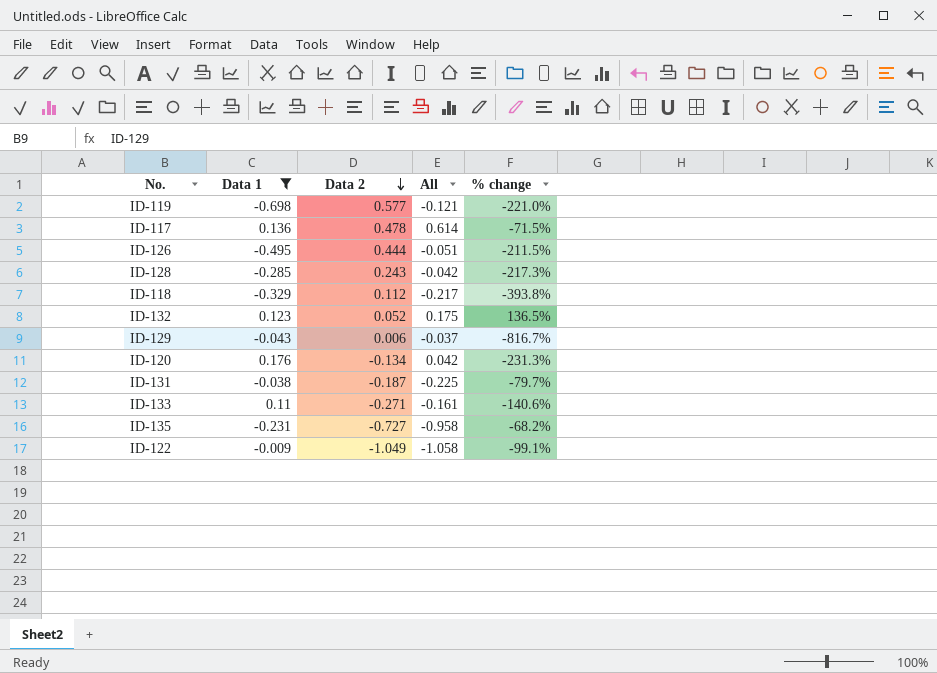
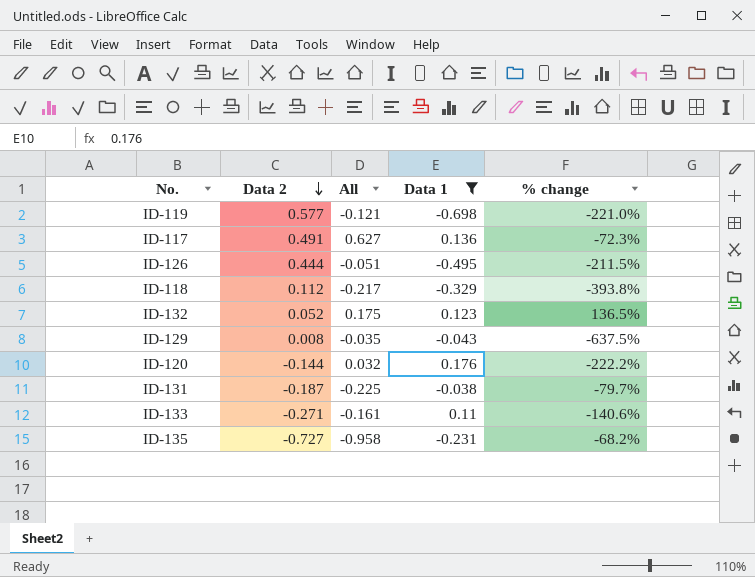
column Data 1 | position: 2 -> 4
row ID-128: -0.285 | 0.243 | -0.042 | -217.3% -> none
row ID-122: -0.009 | -1.049 | -1.058 | -99.1% -> none
ID-117 | Data 2: 0.478 -> 0.491
ID-117 | All: 0.614 -> 0.627
ID-117 | % change: -71.5% -> -72.3%
ID-129 | Data 2: 0.006 -> 0.008
ID-129 | All: -0.037 -> -0.035
ID-129 | % change: -816.7% -> -637.5%
ID-120 | Data 2: -0.134 -> -0.144
ID-120 | All: 0.042 -> 0.032
ID-120 | % change: -231.3% -> -222.2%

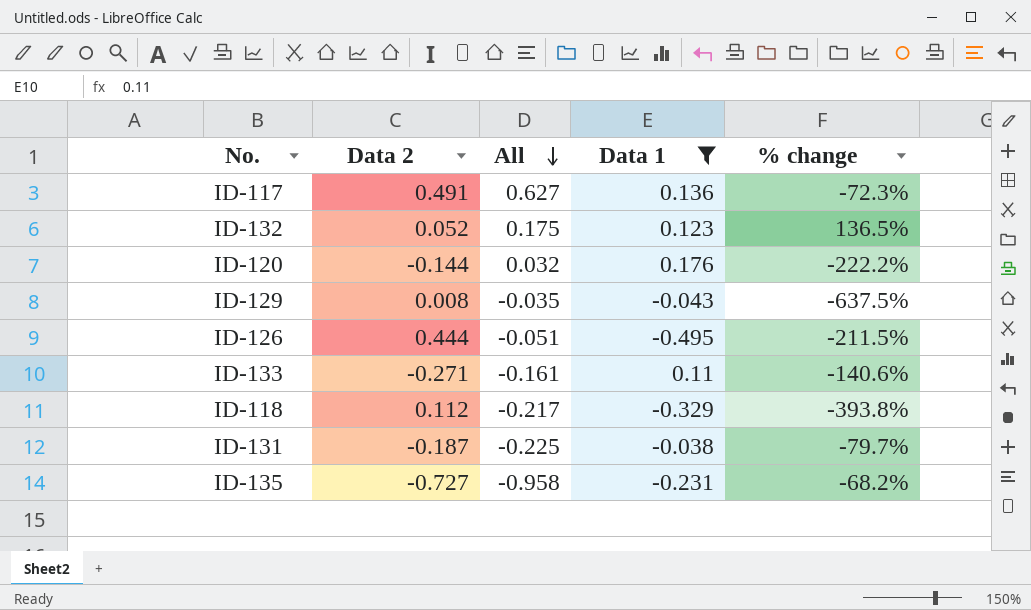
row order: Data 2 descending -> All descending
row ID-119: 0.577 | -0.121 | -0.698 | -221.0% -> none

